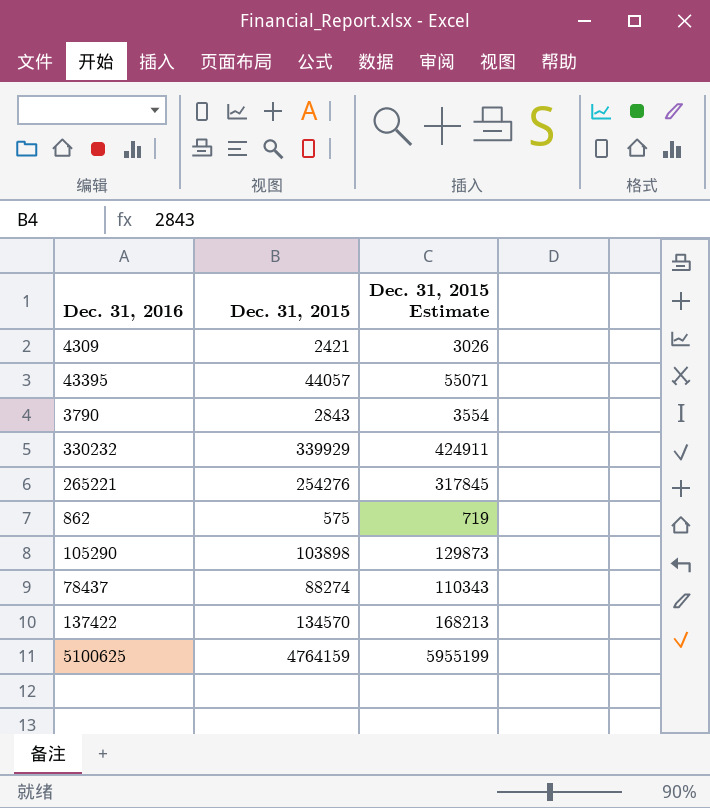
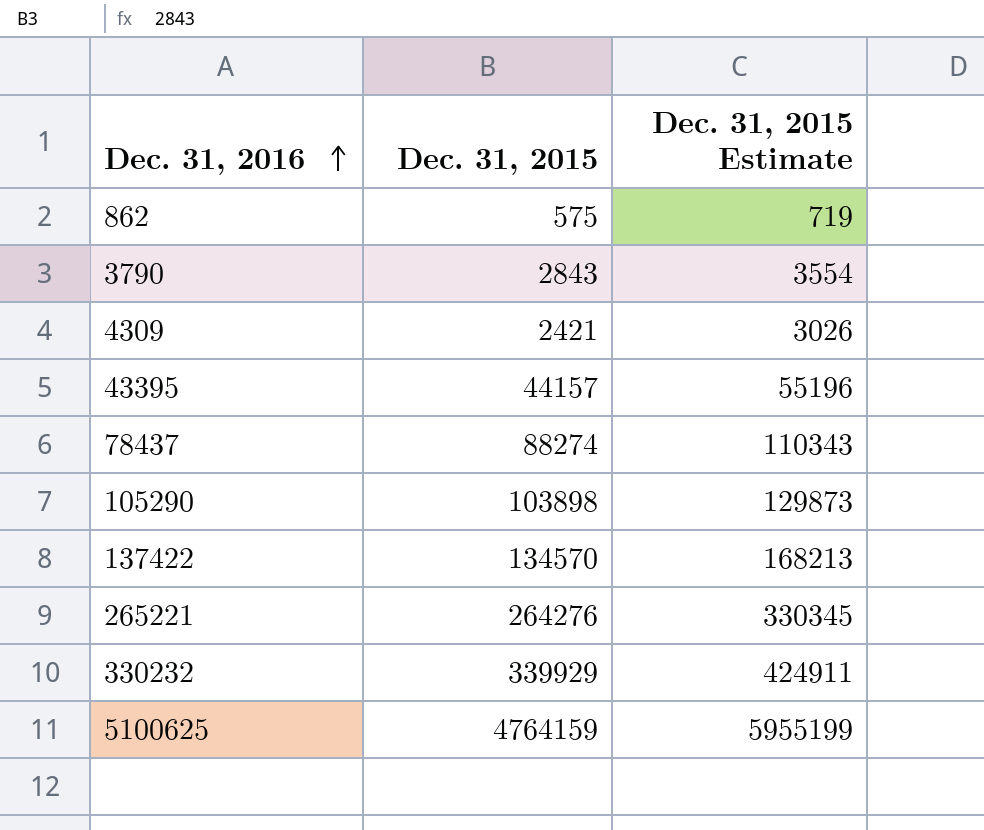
row order: none -> Dec. 31, 2016 ascending
43395 | Dec. 31, 2015: 44057 -> 44157
43395 | Dec. 31, 2015 Estimate: 55071 -> 55196
265221 | Dec. 31, 2015: 254276 -> 264276
265221 | Dec. 31, 2015 Estimate: 317845 -> 330345

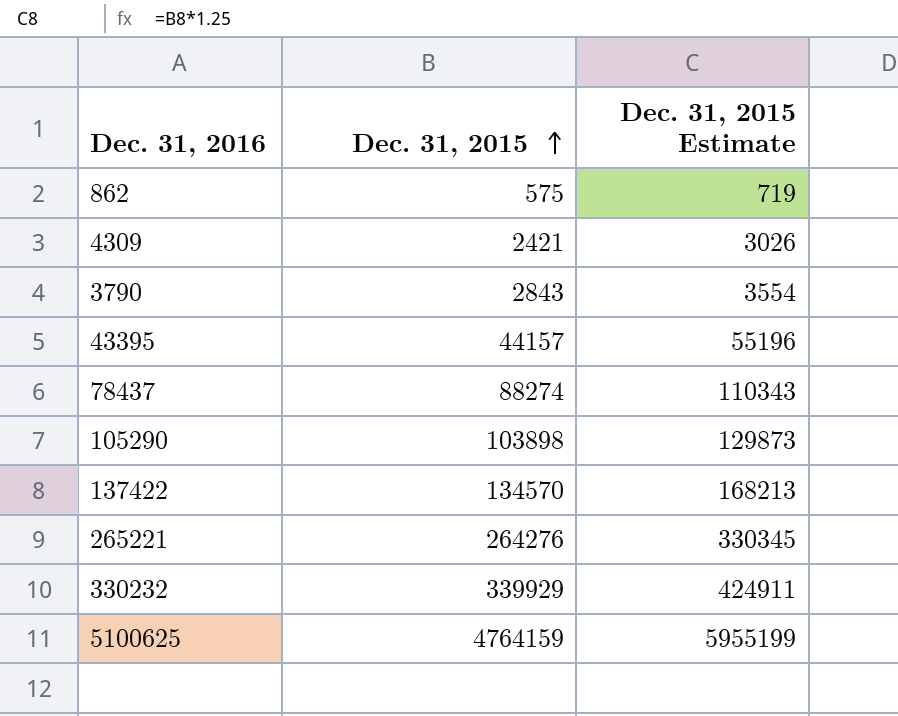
row order: Dec. 31, 2016 ascending -> Dec. 31, 2015 ascending

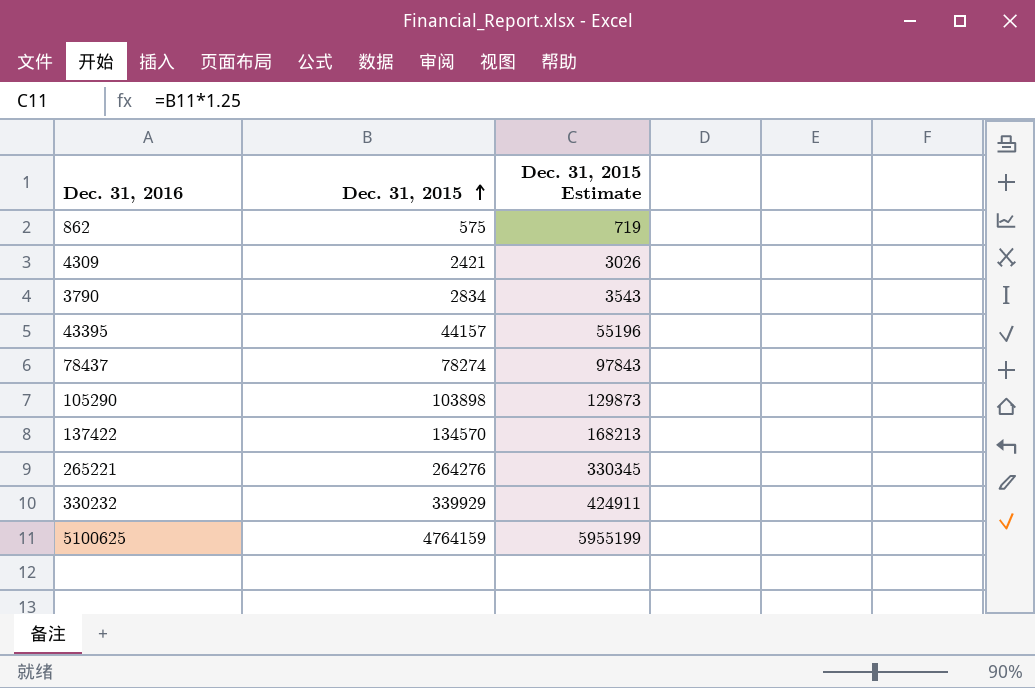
3790 | Dec. 31, 2015: 2843 -> 2834
3790 | Dec. 31, 2015 Estimate: 3554 -> 3543
78437 | Dec. 31, 2015: 88274 -> 78274
78437 | Dec. 31, 2015 Estimate: 110343 -> 97843

